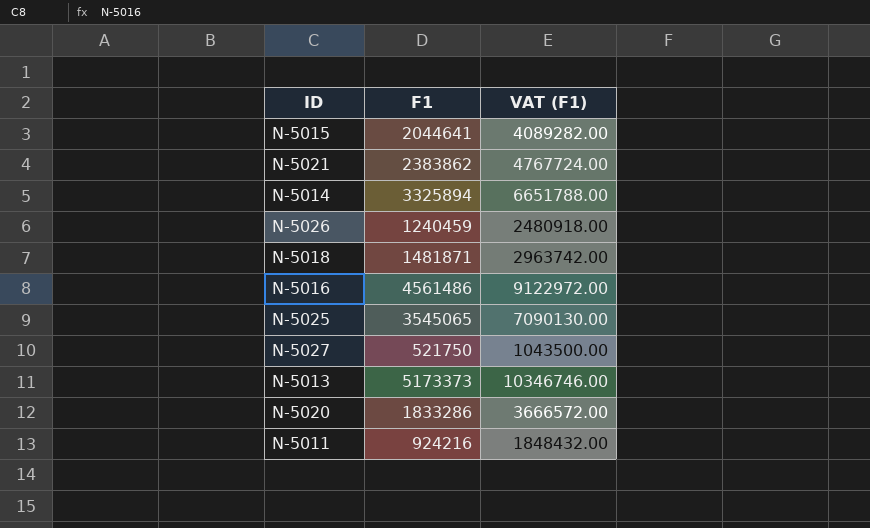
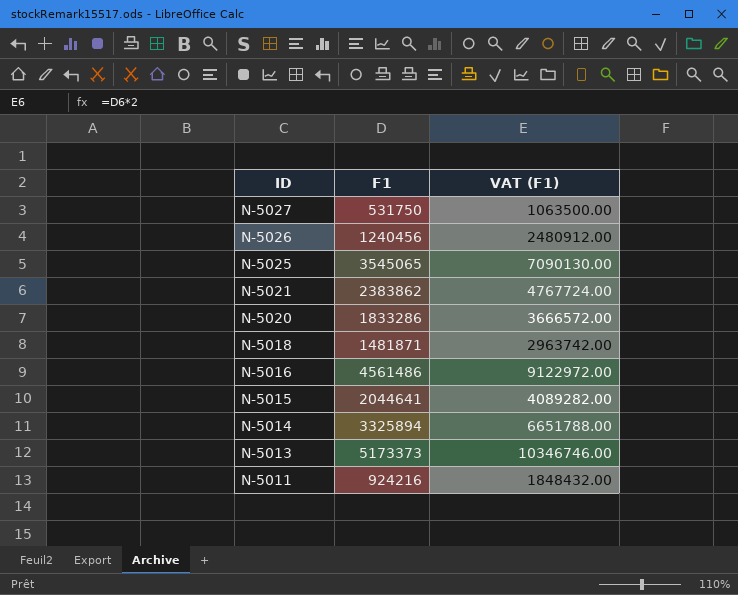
row order: none -> ID descending
N-5027 | F1: 521750 -> 531750
N-5027 | VAT (F1): 1043500.00 -> 1063500.00
N-5026 | F1: 1240459 -> 1240456
N-5026 | VAT (F1): 2480918.00 -> 2480912.00

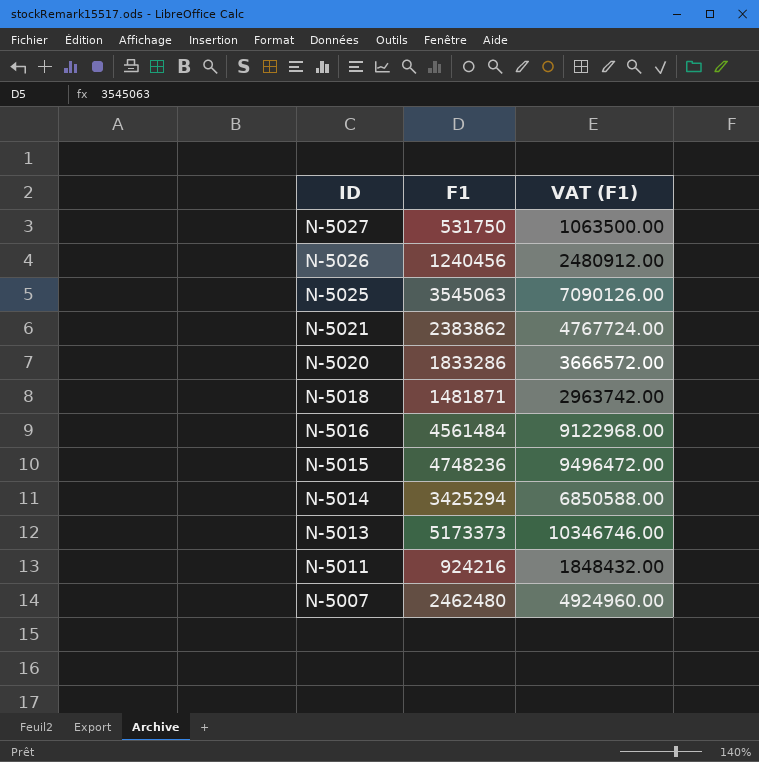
N-5025 | F1: 3545065 -> 3545063
N-5025 | VAT (F1): 7090130.00 -> 7090126.00
N-5016 | F1: 4561486 -> 4561484
N-5016 | VAT (F1): 9122972.00 -> 9122968.00
N-5015 | F1: 2044641 -> 4748236
N-5015 | VAT (F1): 4089282.00 -> 9496472.00
N-5014 | F1: 3325894 -> 3425294
N-5014 | VAT (F1): 6651788.00 -> 6850588.00
row N-5007: none -> 2462480 | 4924960.00

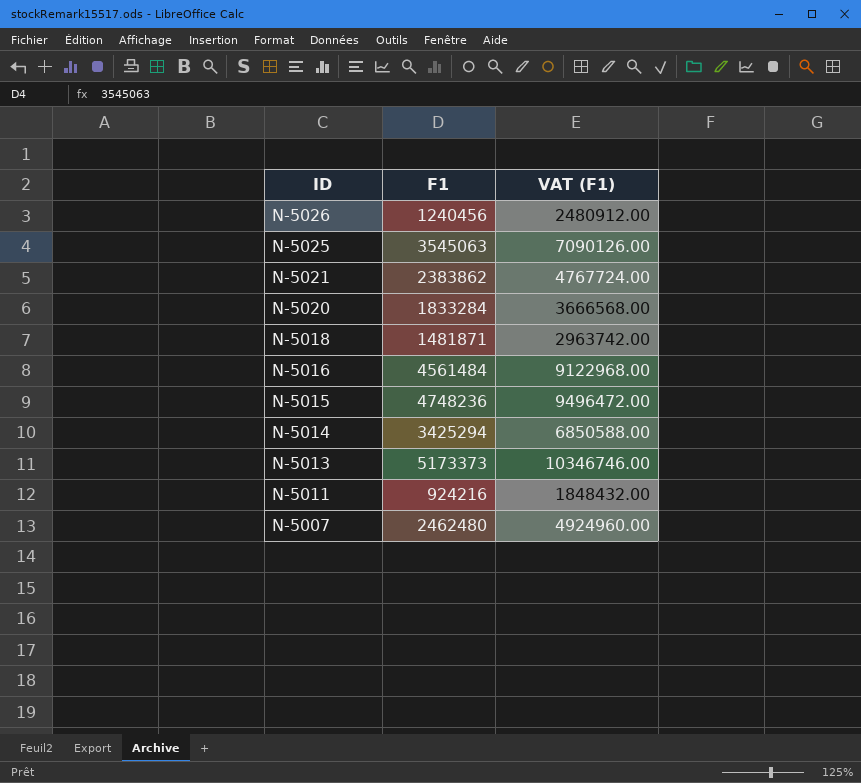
row N-5027: 531750 | 1063500.00 -> none
N-5020 | F1: 1833286 -> 1833284
N-5020 | VAT (F1): 3666572.00 -> 3666568.00

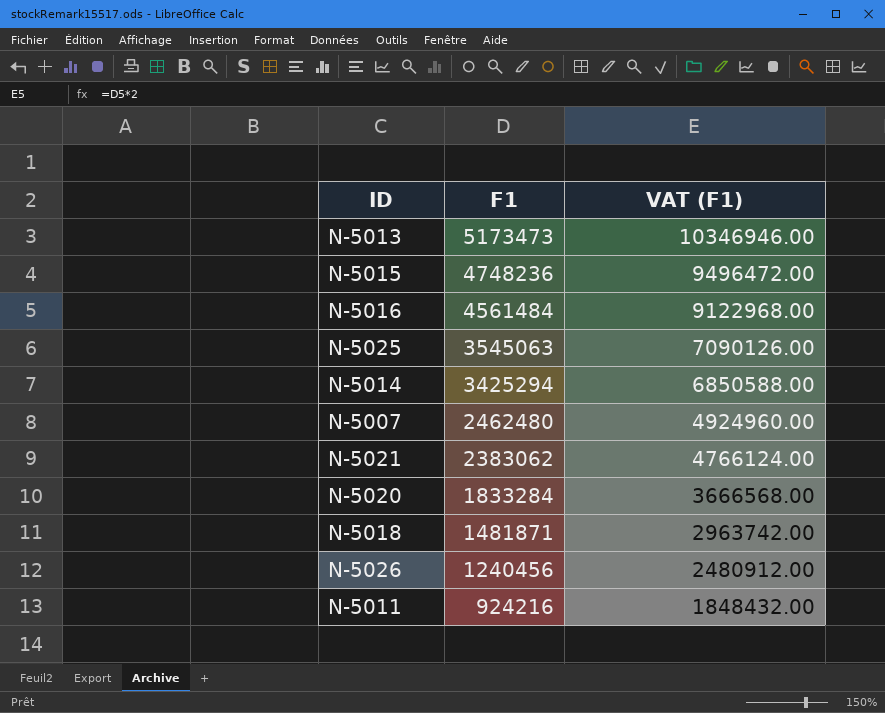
row order: ID descending -> F1 descending
N-5013 | F1: 5173373 -> 5173473
N-5013 | VAT (F1): 10346746.00 -> 10346946.00
N-5021 | F1: 2383862 -> 2383062
N-5021 | VAT (F1): 4767724.00 -> 4766124.00

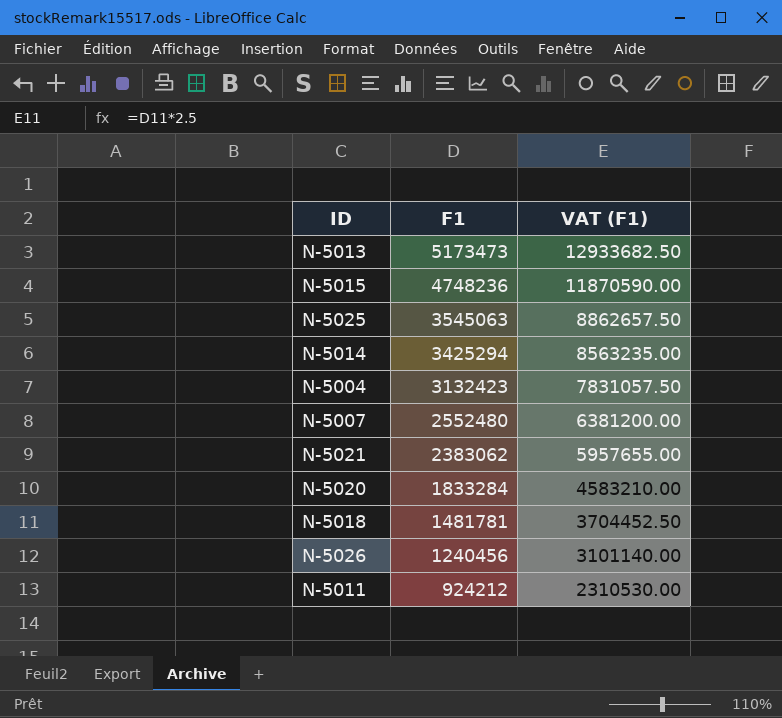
column VAT (F1) | formula: [F1] * 2 -> [F1] * 2.5
row N-5016: 4561484 | 9122968.00 -> none
row N-5004: none -> 3132423 | 7831057.50
N-5007 | F1: 2462480 -> 2552480
N-5018 | F1: 1481871 -> 1481781
N-5011 | F1: 924216 -> 924212

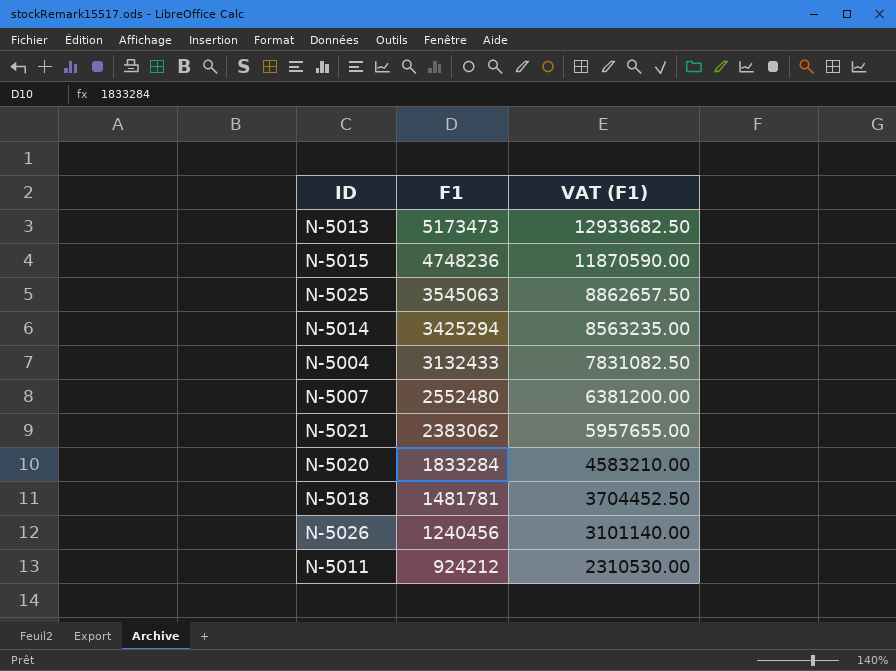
N-5004 | F1: 3132423 -> 3132433
N-5004 | VAT (F1): 7831057.50 -> 7831082.50

